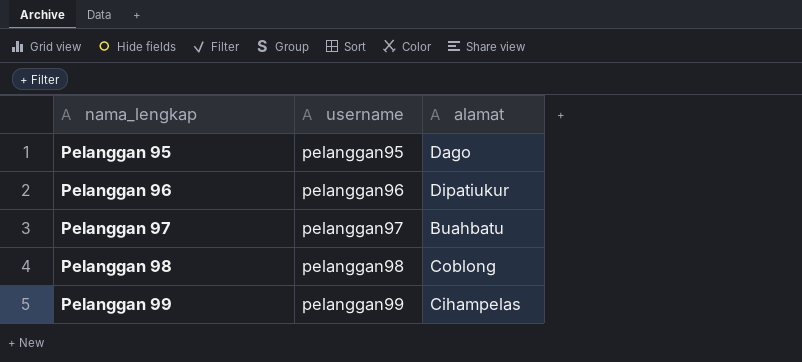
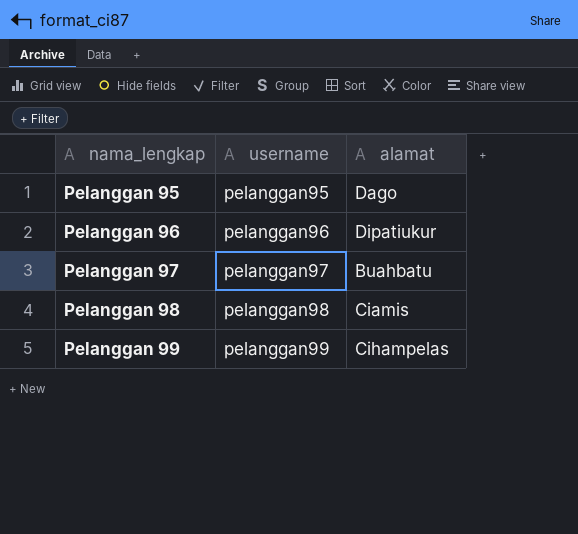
Pelanggan 98 | alamat: Coblong -> Ciamis

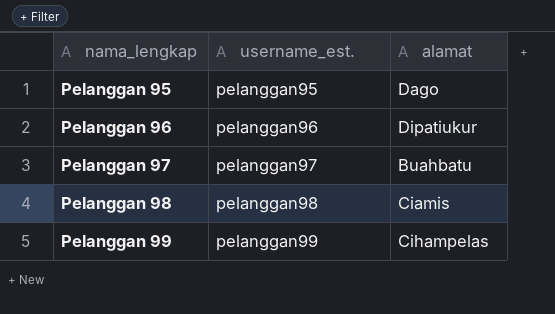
column name: username -> username_est.

